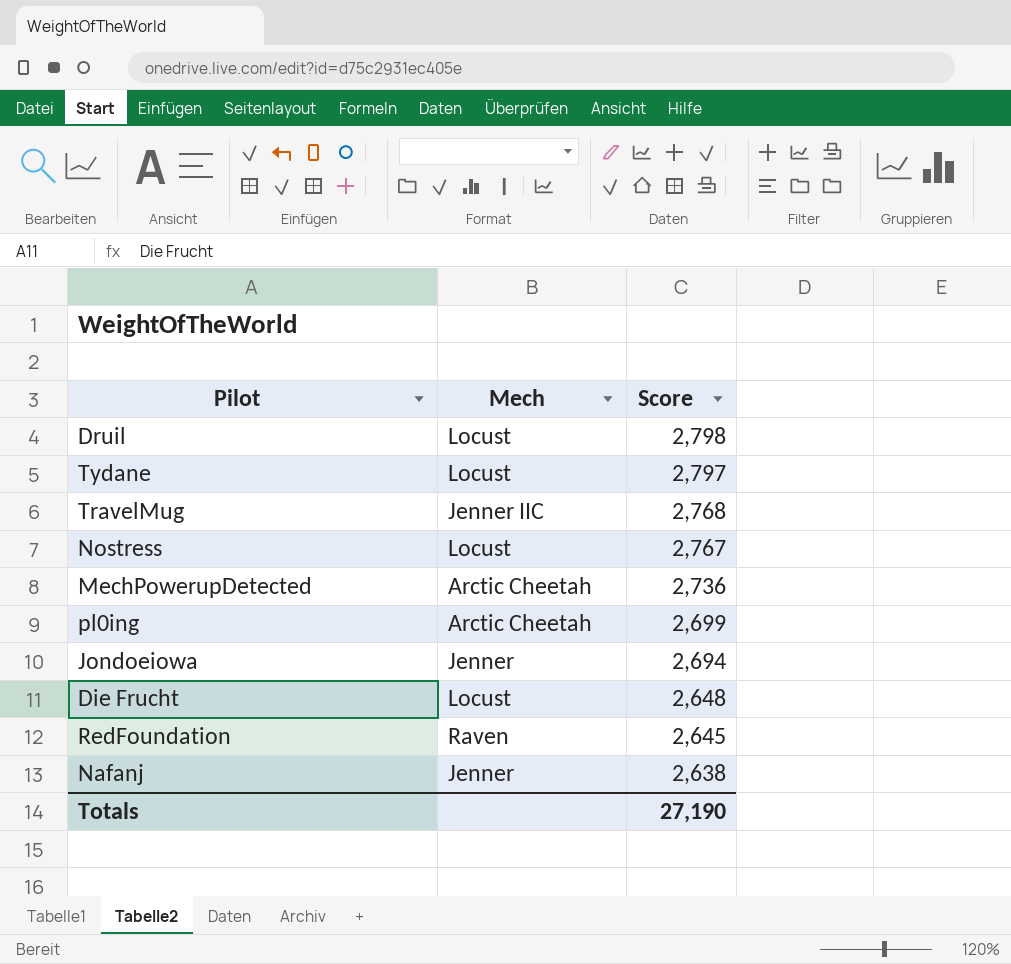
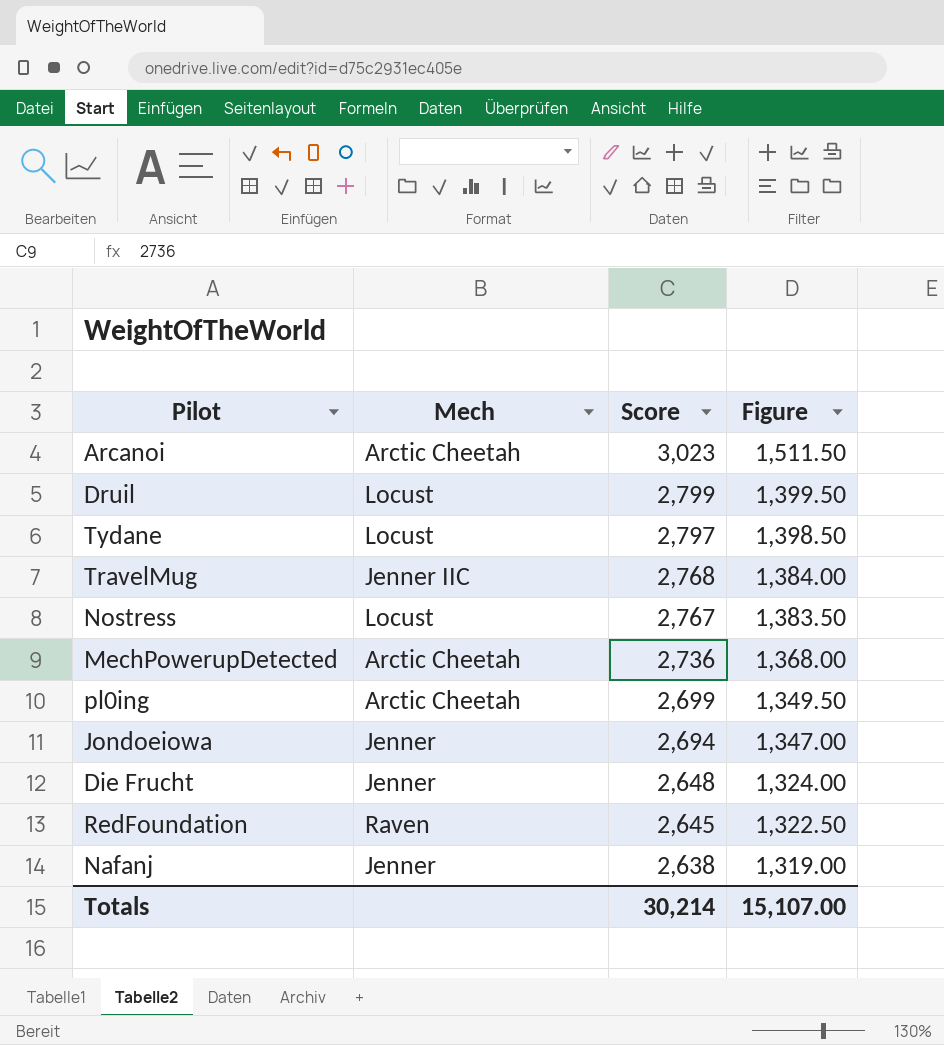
column Figure | formula: none -> [Score] * 0.5
row Arcanoi: none -> Arctic Cheetah | 3,023 | 1,511.50
Druil | Score: 2,798 -> 2,799
Die Frucht | Mech: Locust -> Jenner
Totals | Score: 27,190 -> 30,214

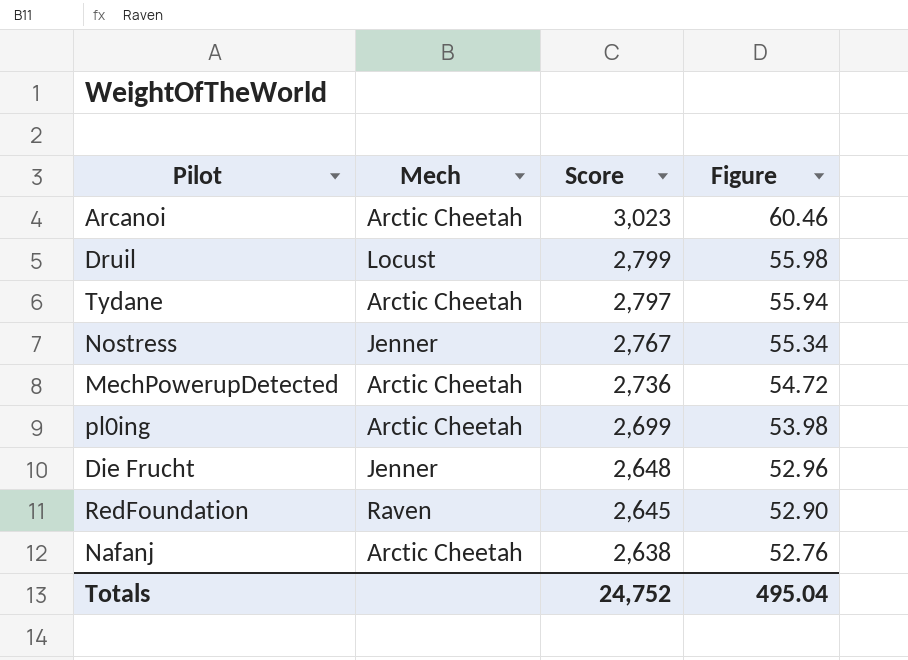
column Figure | formula: [Score] * 0.5 -> [Score] * 0.02
row TravelMug: Jenner IIC | 2,768 | 1,384.00 -> none
row Jondoeiowa: Jenner | 2,694 | 1,347.00 -> none
Tydane | Mech: Locust -> Arctic Cheetah
Nostress | Mech: Locust -> Jenner
Nafanj | Mech: Jenner -> Arctic Cheetah
Totals | Score: 30,214 -> 24,752
Totals | Figure: 15,107.00 -> 495.04

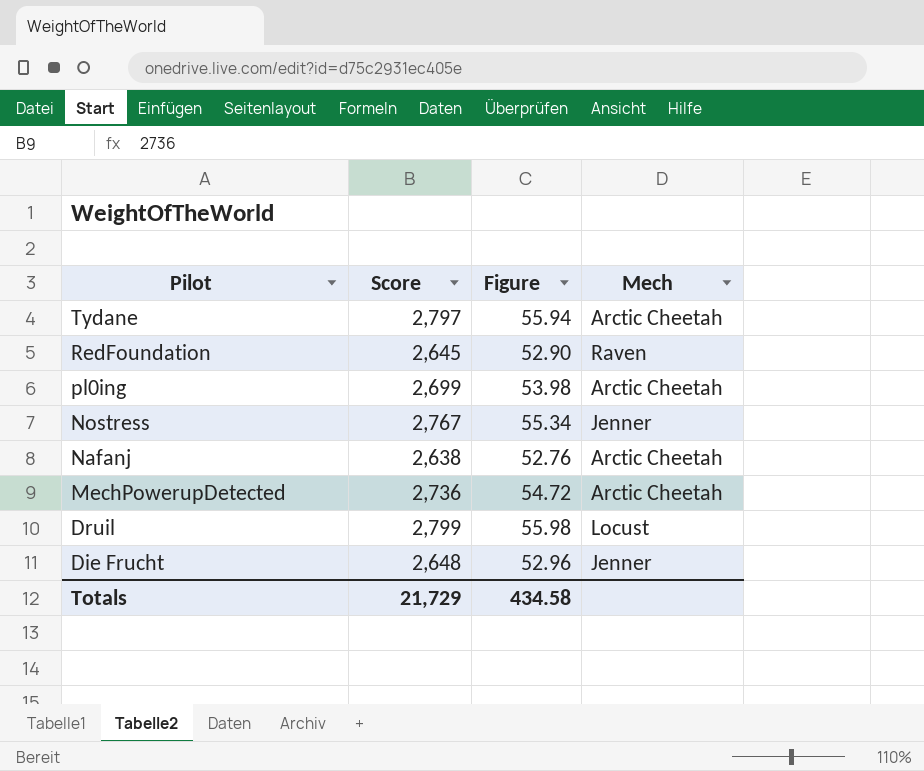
row order: Score descending -> Pilot descending
column Mech | position: 2 -> 4
row Arcanoi: Arctic Cheetah | 3,023 | 60.46 -> none
Totals | Score: 24,752 -> 21,729
Totals | Figure: 495.04 -> 434.58

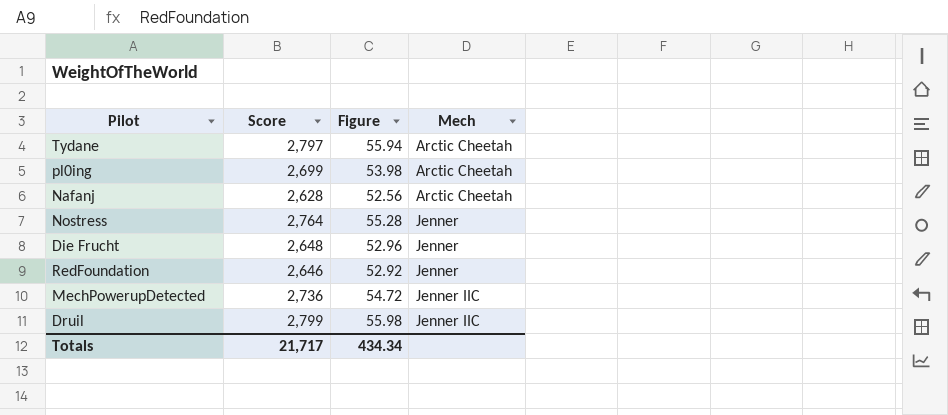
row order: Pilot descending -> Mech ascending
Nafanj | Score: 2,638 -> 2,628
Nafanj | Figure: 52.76 -> 52.56
Nostress | Score: 2,767 -> 2,764
Nostress | Figure: 55.34 -> 55.28
RedFoundation | Score: 2,645 -> 2,646
RedFoundation | Figure: 52.90 -> 52.92
RedFoundation | Mech: Raven -> Jenner
MechPowerupDetected | Mech: Arctic Cheetah -> Jenner IIC
Druil | Mech: Locust -> Jenner IIC
Totals | Score: 21,729 -> 21,717
Totals | Figure: 434.58 -> 434.34

